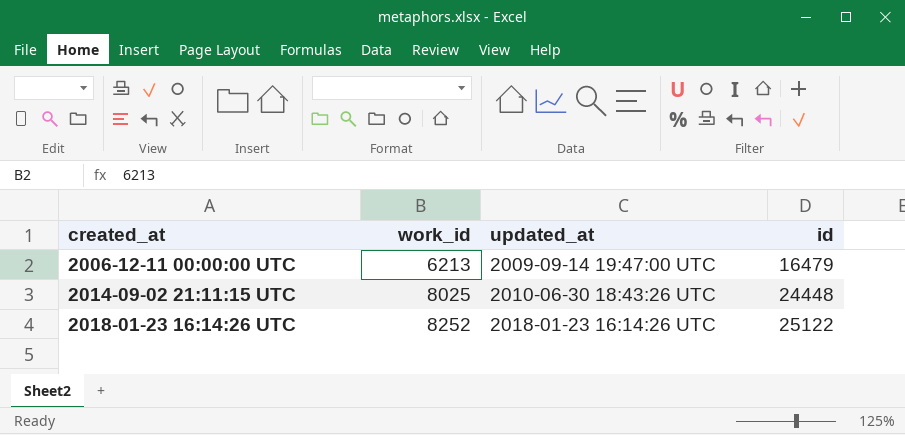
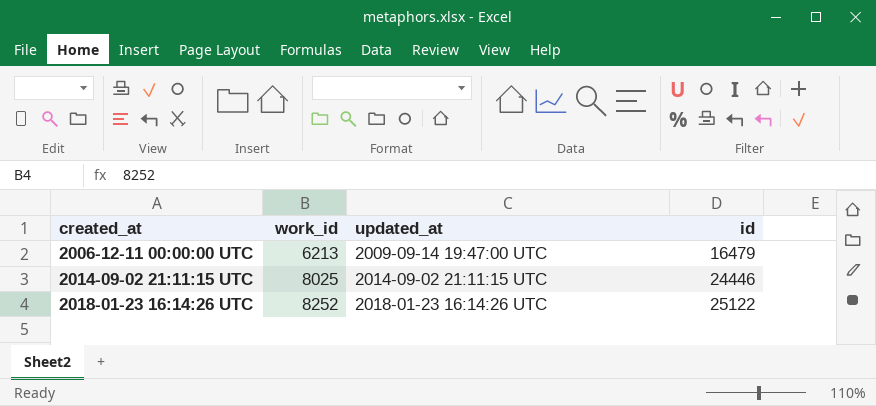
2014-09-02 21:11:15 UTC | updated_at: 2010-06-30 18:43:26 UTC -> 2014-09-02 21:11:15 UTC
2014-09-02 21:11:15 UTC | id: 24448 -> 24446

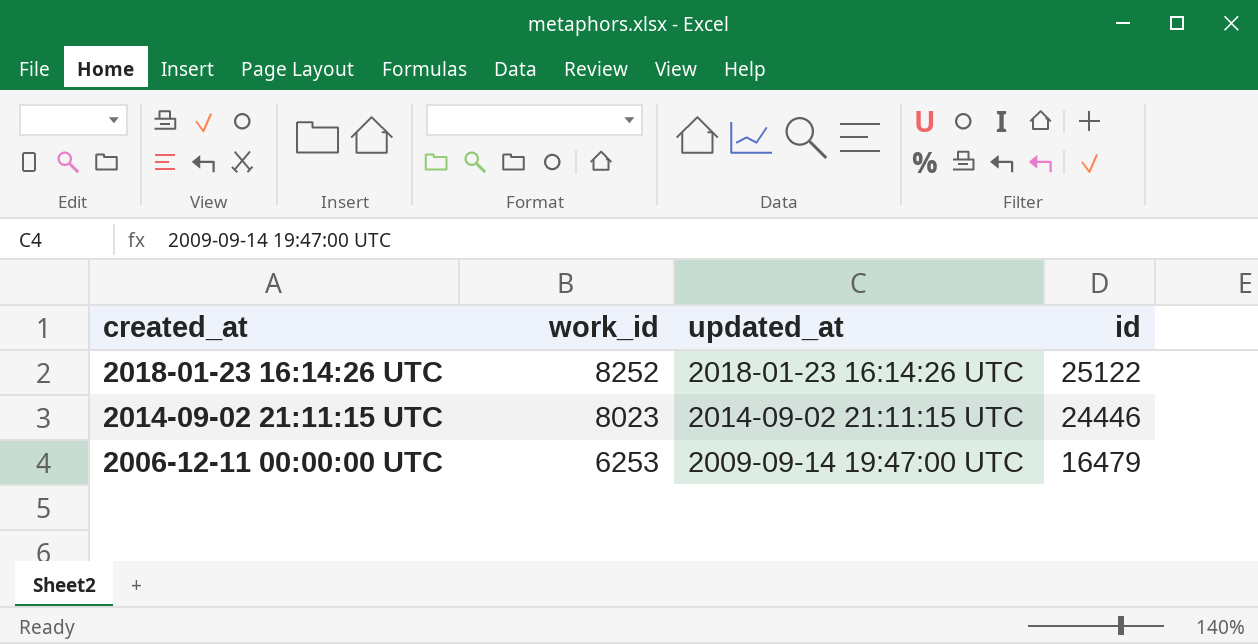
row order: created_at ascending -> created_at descending
2014-09-02 21:11:15 UTC | work_id: 8025 -> 8023
2006-12-11 00:00:00 UTC | work_id: 6213 -> 6253

